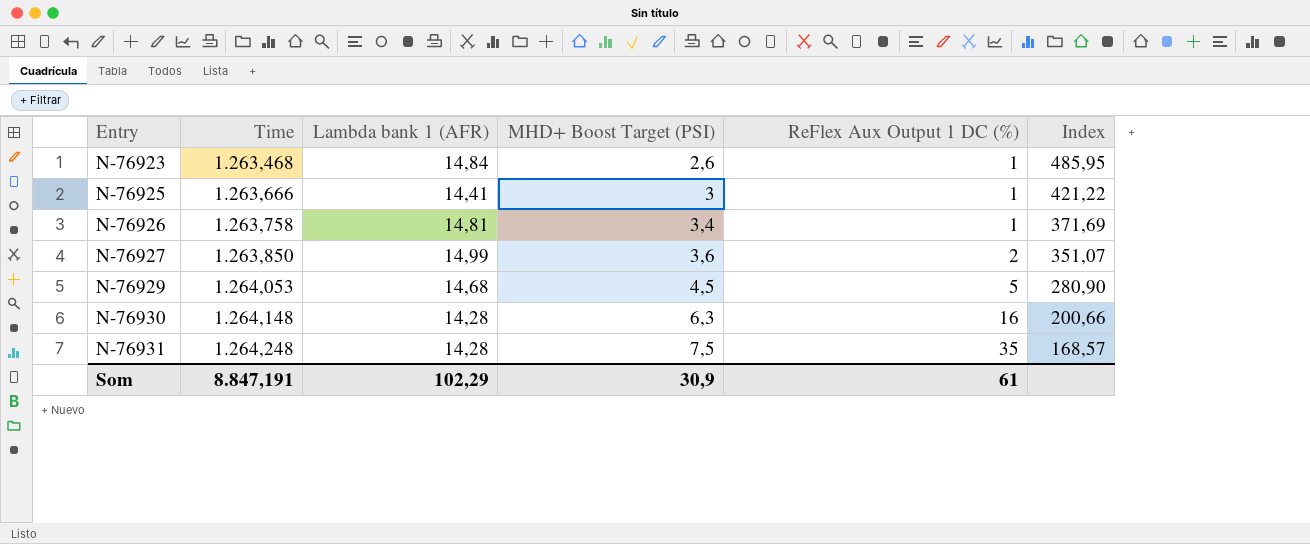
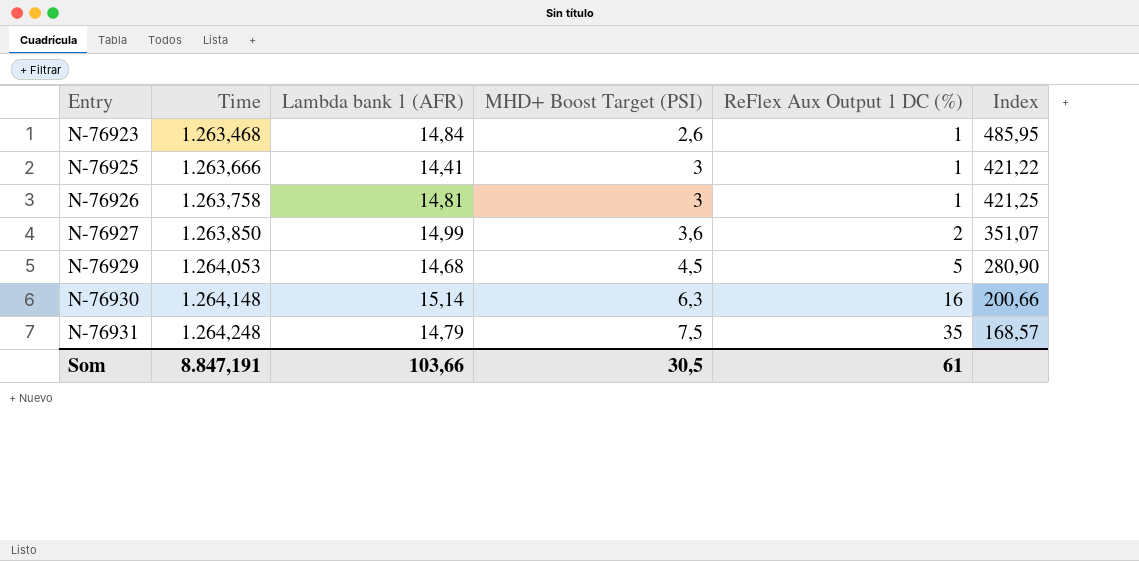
N-76926 | MHD+ Boost Target (PSI): 3,4 -> 3
N-76926 | Index: 371,69 -> 421,25
N-76930 | Lambda bank 1 (AFR): 14,28 -> 15,14
N-76931 | Lambda bank 1 (AFR): 14,28 -> 14,79
Som | Lambda bank 1 (AFR): 102,29 -> 103,66
Som | MHD+ Boost Target (PSI): 30,9 -> 30,5

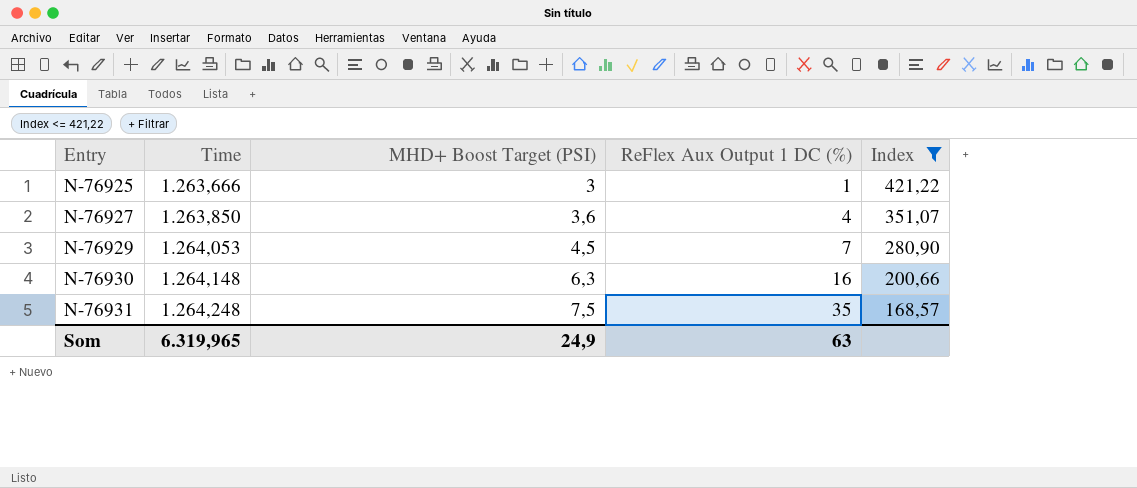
filter: none -> Index <= 421,22
column Lambda bank 1 (AFR) | position: 3 -> none
N-76927 | ReFlex Aux Output 1 DC (%): 2 -> 4
N-76929 | ReFlex Aux Output 1 DC (%): 5 -> 7
Som | Time: 8.847,191 -> 6.319,965
Som | MHD+ Boost Target (PSI): 30,5 -> 24,9
Som | ReFlex Aux Output 1 DC (%): 61 -> 63

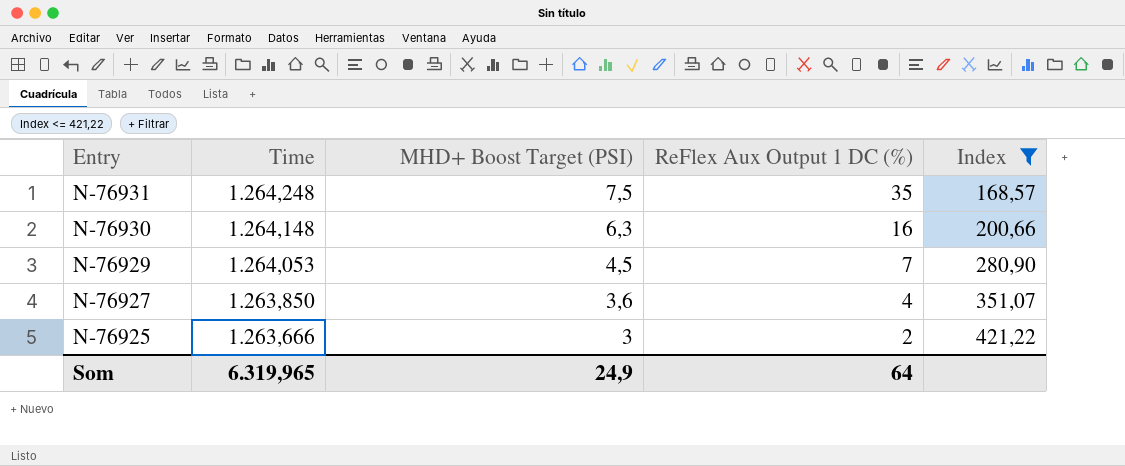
row order: Entry ascending -> Entry descending
N-76925 | ReFlex Aux Output 1 DC (%): 1 -> 2
Som | ReFlex Aux Output 1 DC (%): 63 -> 64

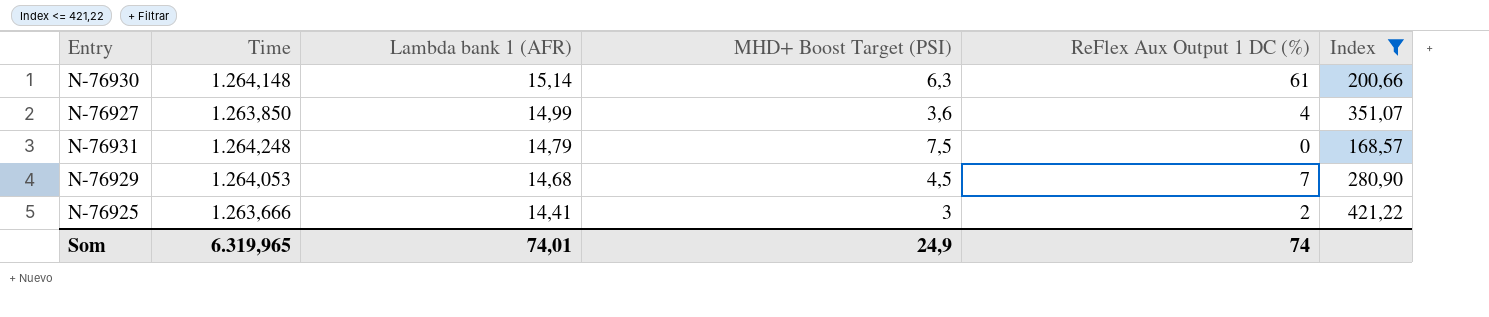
row order: Entry descending -> Lambda bank 1 (AFR) descending
column Lambda bank 1 (AFR) | position: none -> 3
N-76930 | ReFlex Aux Output 1 DC (%): 16 -> 61
N-76931 | ReFlex Aux Output 1 DC (%): 35 -> 0
Som | ReFlex Aux Output 1 DC (%): 64 -> 74

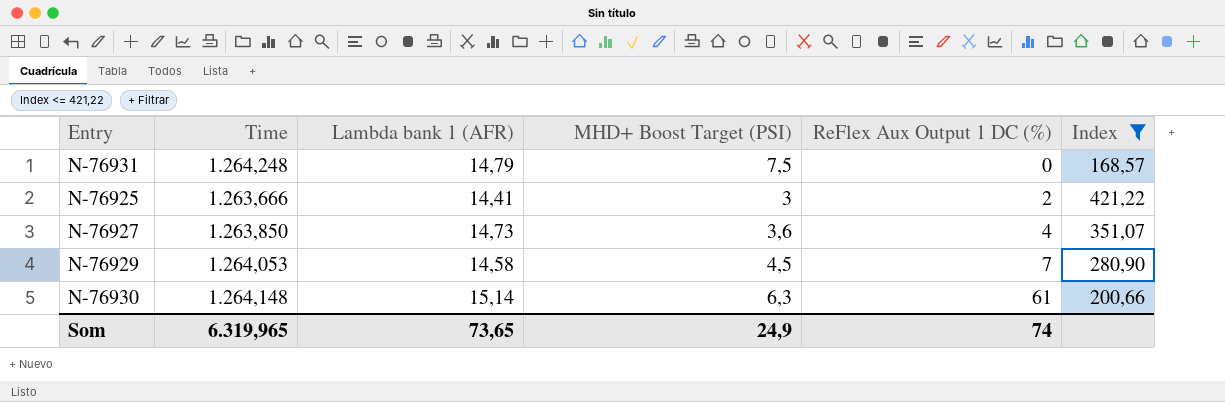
row order: Lambda bank 1 (AFR) descending -> ReFlex Aux Output 1 DC (%) ascending
N-76927 | Lambda bank 1 (AFR): 14,99 -> 14,73
N-76929 | Lambda bank 1 (AFR): 14,68 -> 14,58
Som | Lambda bank 1 (AFR): 74,01 -> 73,65

